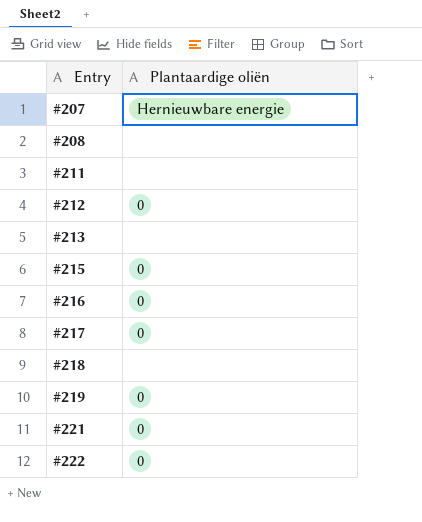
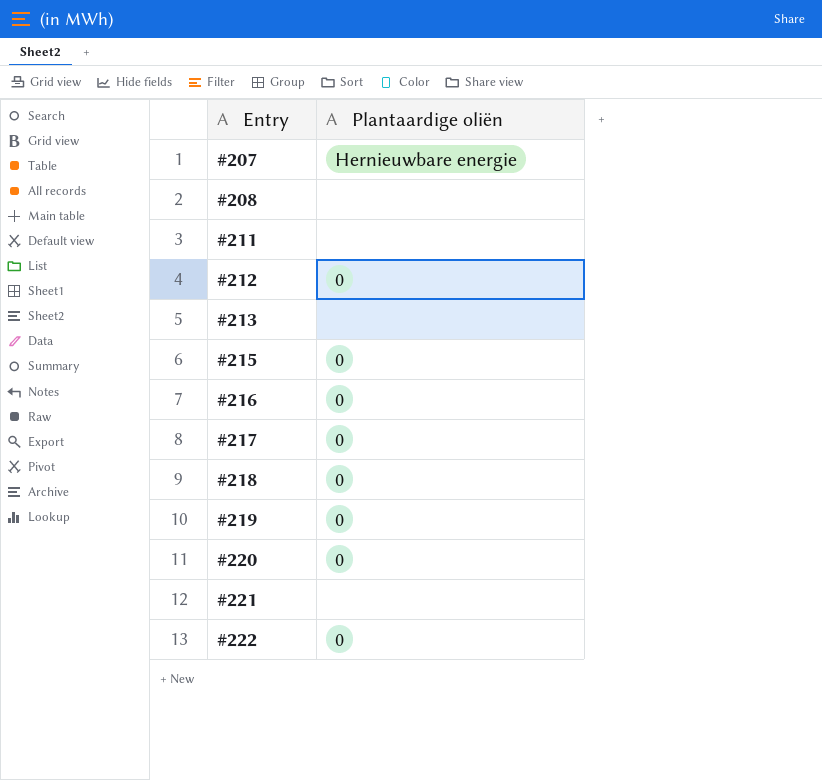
#218 | Plantaardige oliën: none -> 0
row #220: none -> 0
#221 | Plantaardige oliën: 0 -> none

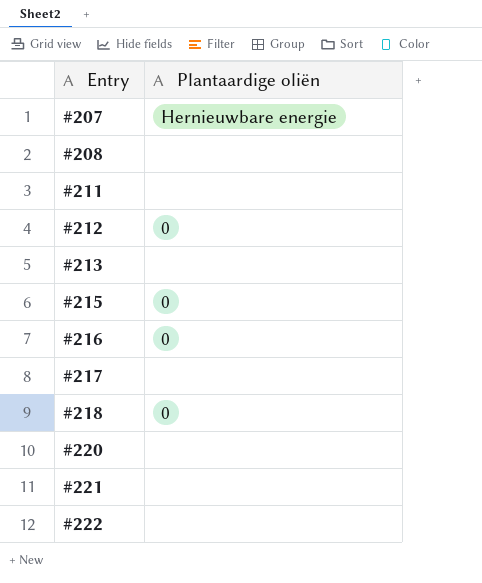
row #219: 0 -> none
#217 | Plantaardige oliën: 0 -> none
#220 | Plantaardige oliën: 0 -> none
#222 | Plantaardige oliën: 0 -> none

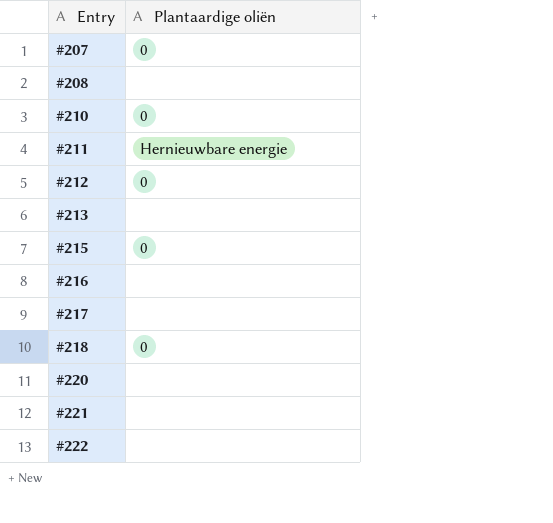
#207 | Plantaardige oliën: Hernieuwbare energie -> 0
row #210: none -> 0
#211 | Plantaardige oliën: none -> Hernieuwbare energie
#216 | Plantaardige oliën: 0 -> none

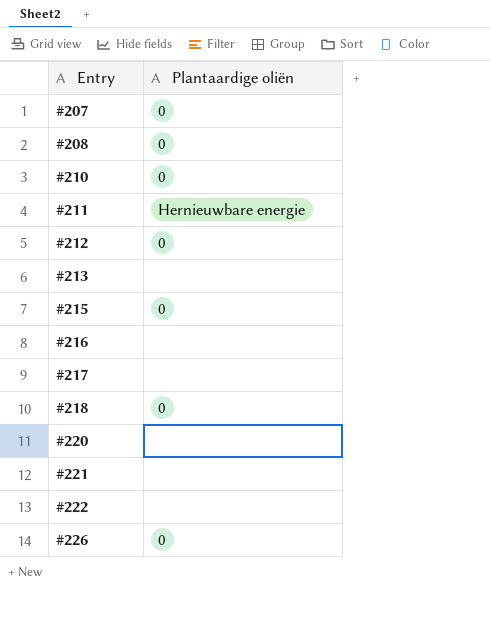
#208 | Plantaardige oliën: none -> 0
row #226: none -> 0

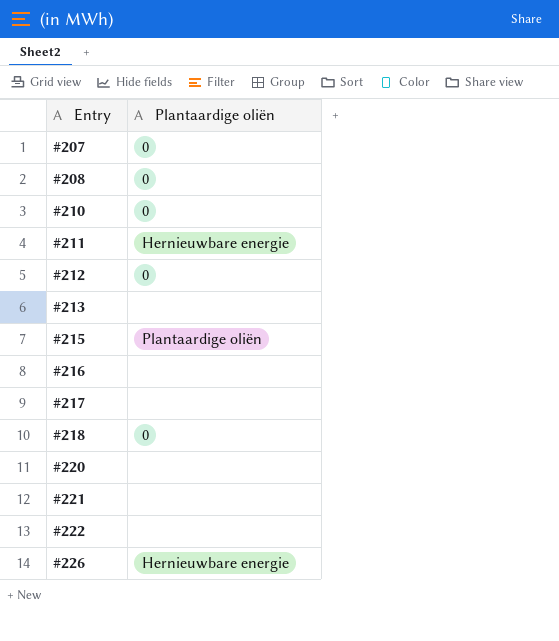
#215 | Plantaardige oliën: 0 -> Plantaardige oliën
#226 | Plantaardige oliën: 0 -> Hernieuwbare energie

